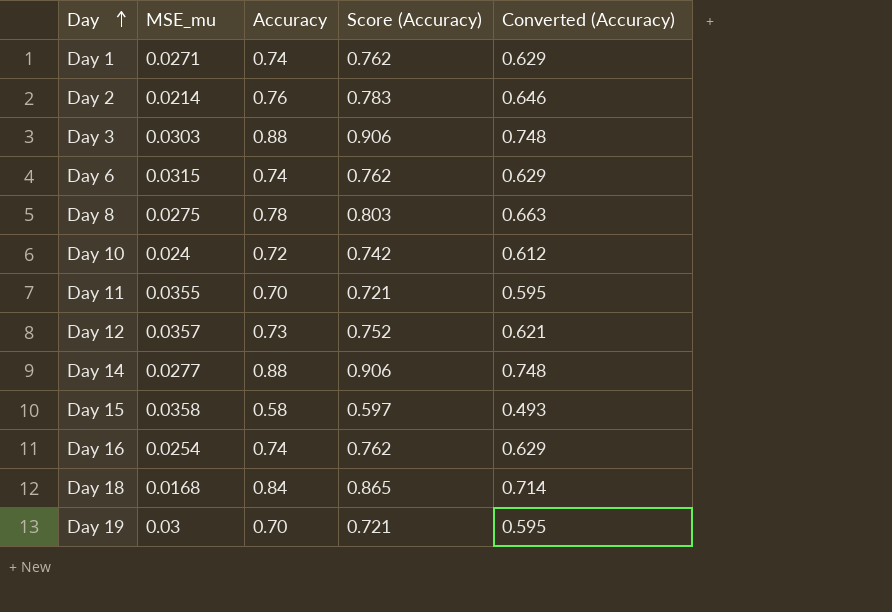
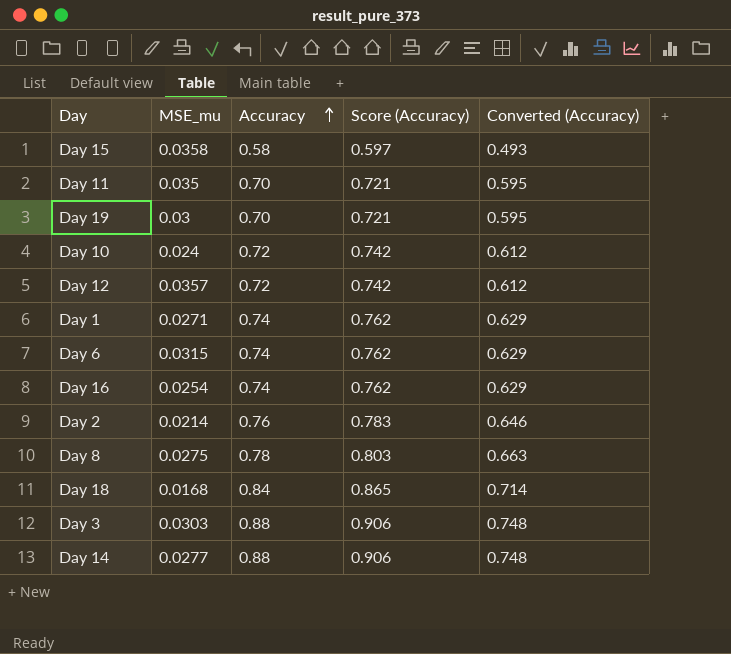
row order: Day ascending -> Accuracy ascending
Day 11 | MSE_mu: 0.0355 -> 0.035
Day 12 | Accuracy: 0.73 -> 0.72
Day 12 | Score (Accuracy): 0.752 -> 0.742
Day 12 | Converted (Accuracy): 0.621 -> 0.612

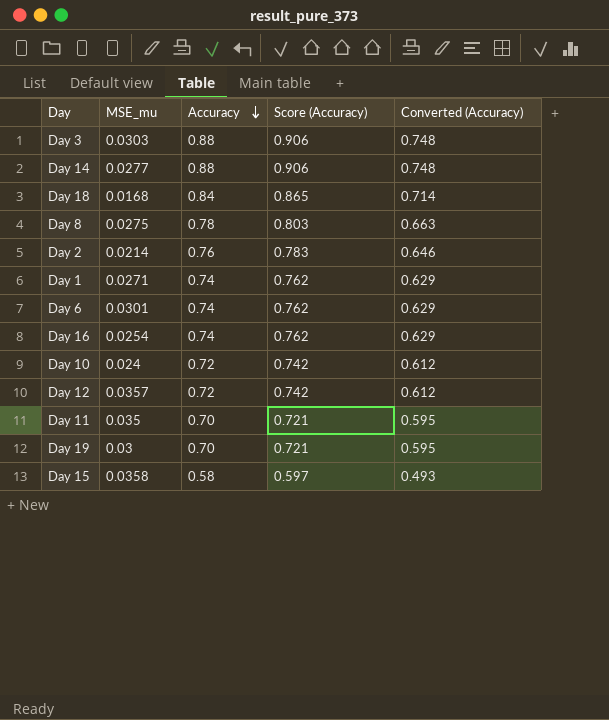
row order: Accuracy ascending -> Accuracy descending
Day 6 | MSE_mu: 0.0315 -> 0.0301

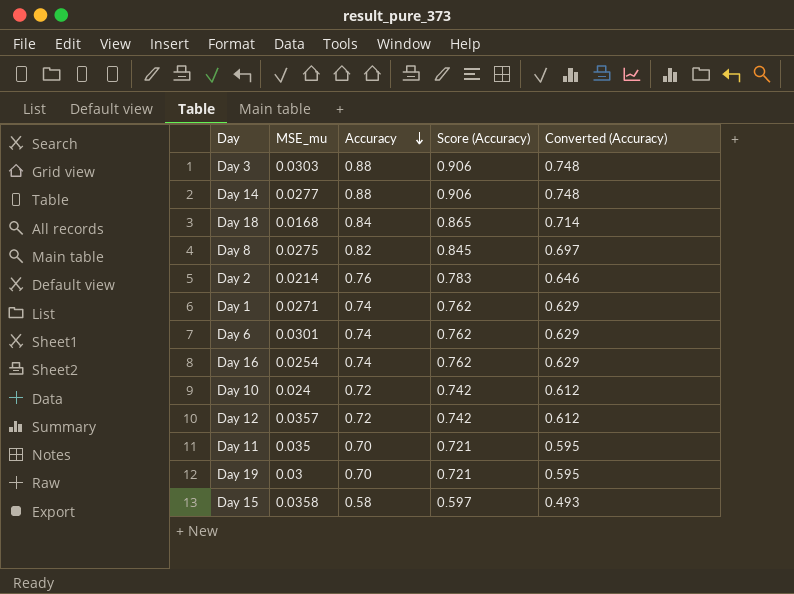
Day 8 | Accuracy: 0.78 -> 0.82
Day 8 | Score (Accuracy): 0.803 -> 0.845
Day 8 | Converted (Accuracy): 0.663 -> 0.697

